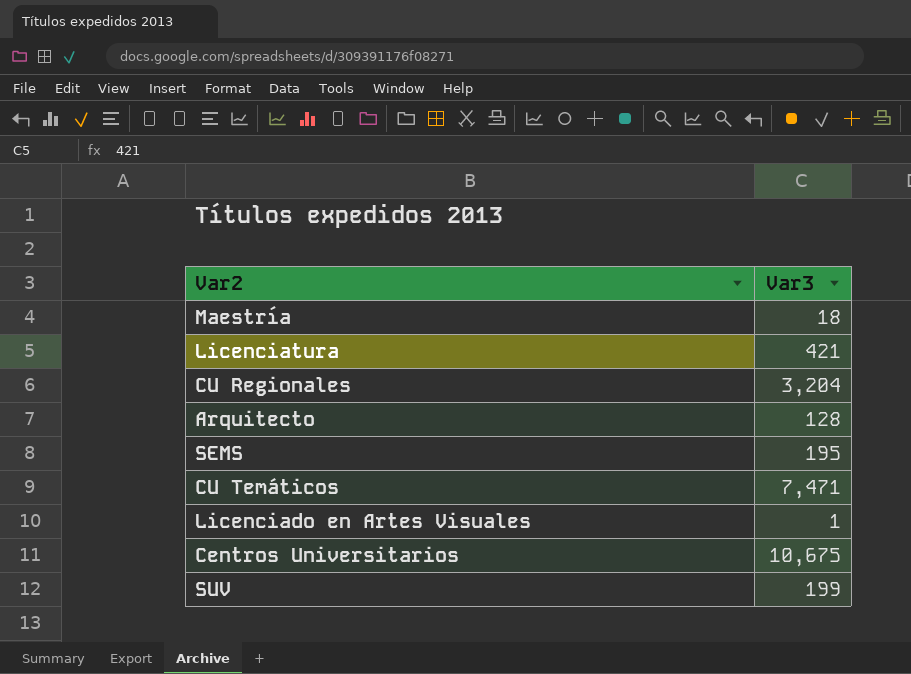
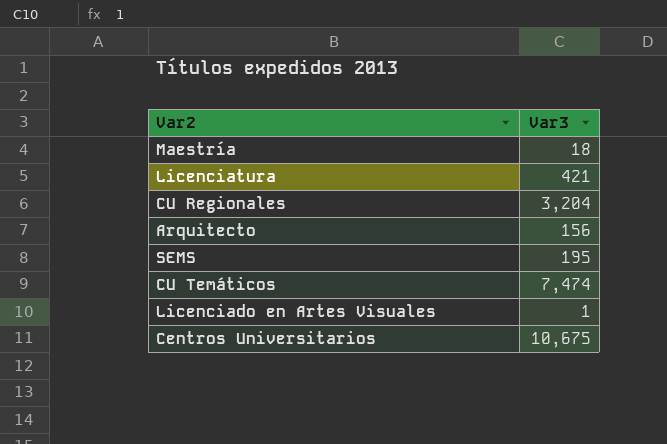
row SUV: 199 -> none
Arquitecto | Var3: 128 -> 156
CU Temáticos | Var3: 7,471 -> 7,474

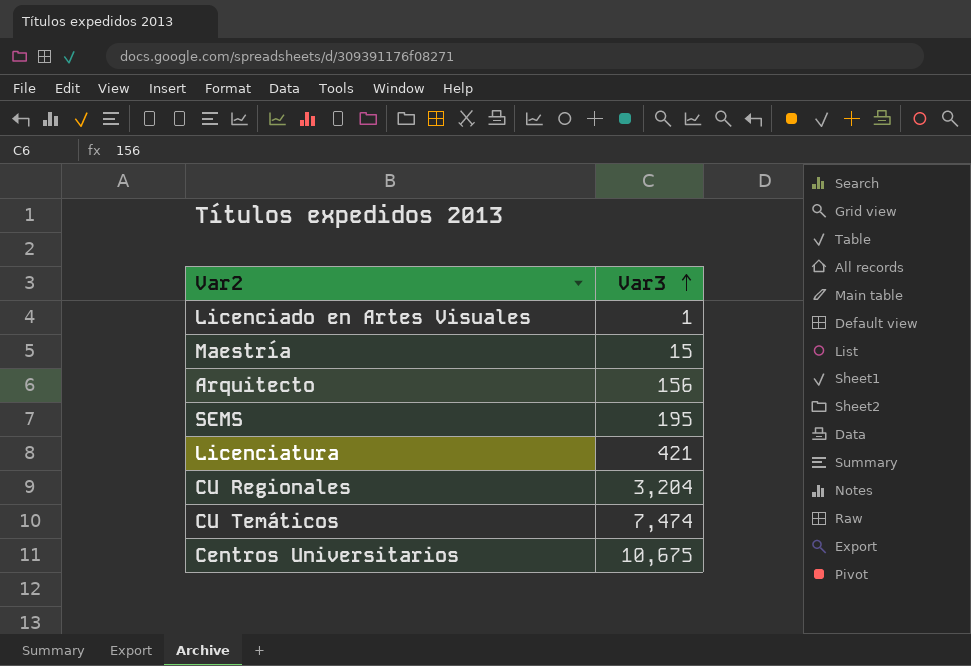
row order: none -> Var3 ascending
Maestría | Var3: 18 -> 15

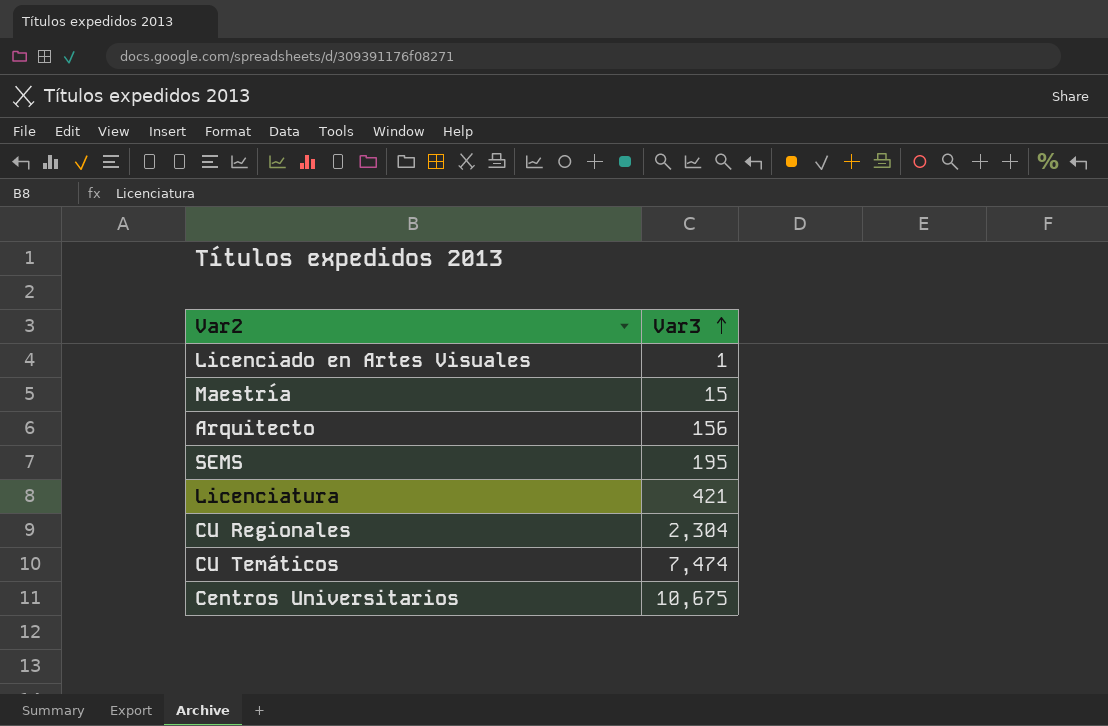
CU Regionales | Var3: 3,204 -> 2,304

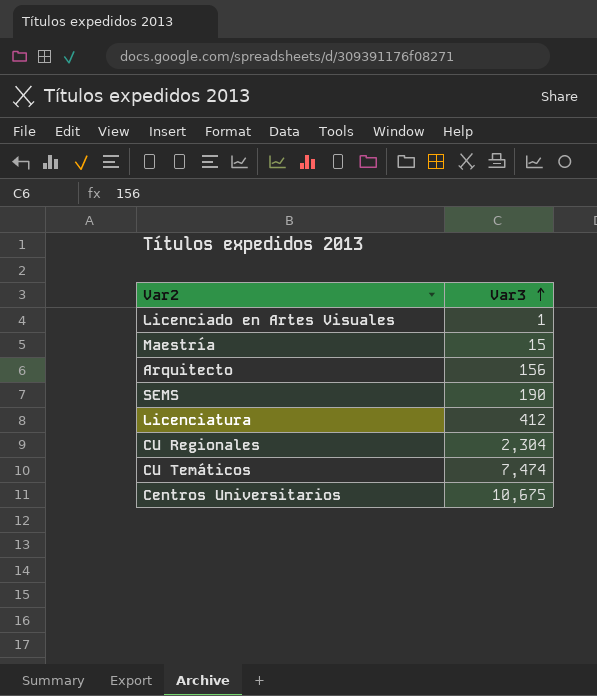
SEMS | Var3: 195 -> 190
Licenciatura | Var3: 421 -> 412

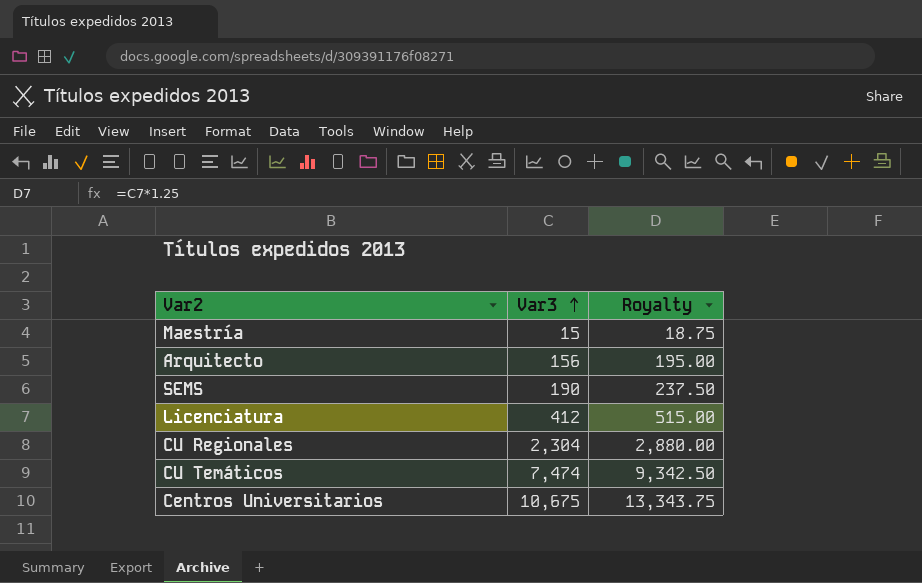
column Royalty | formula: none -> [Var3] * 1.25
row Licenciado en Artes Visuales: 1 -> none

